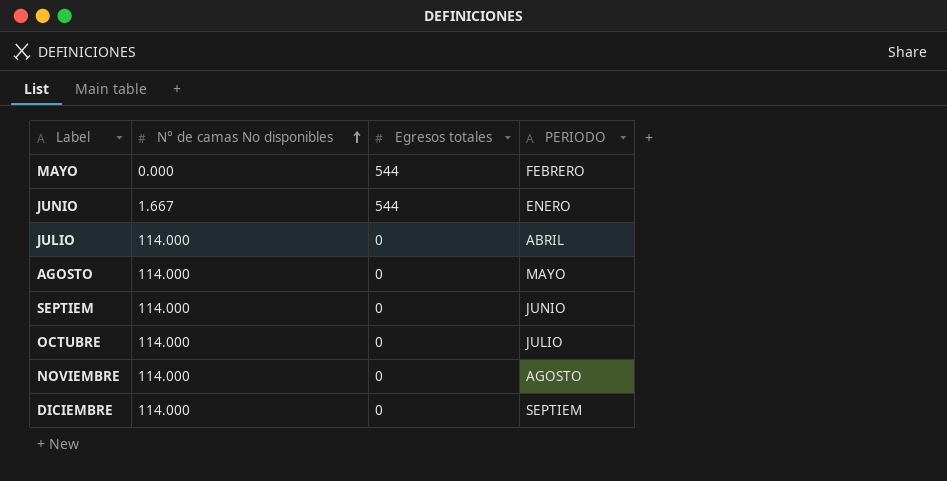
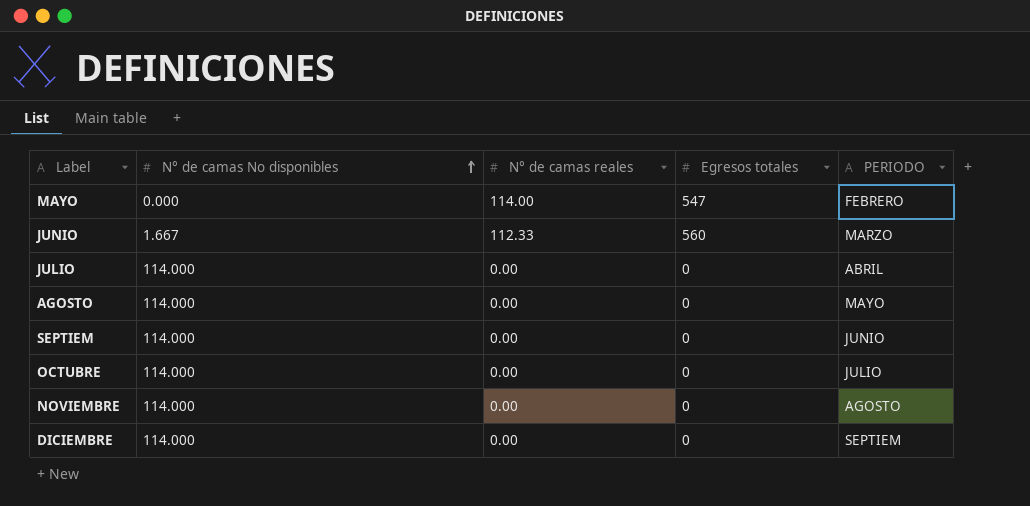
column N° de camas reales | position: none -> 3
MAYO | Egresos totales: 544 -> 547
JUNIO | Egresos totales: 544 -> 560
JUNIO | PERIODO: ENERO -> MARZO

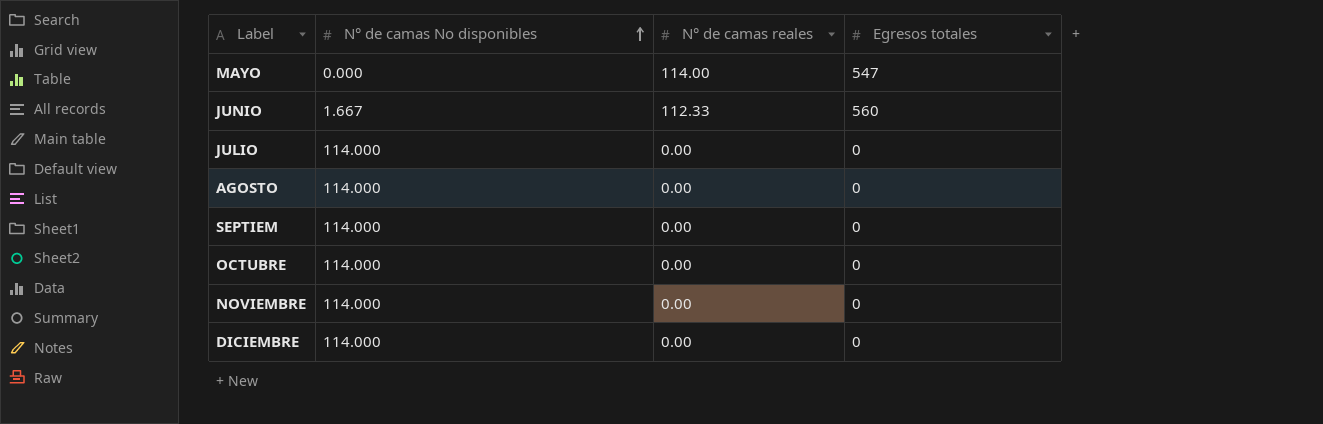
column PERIODO | position: 5 -> none

